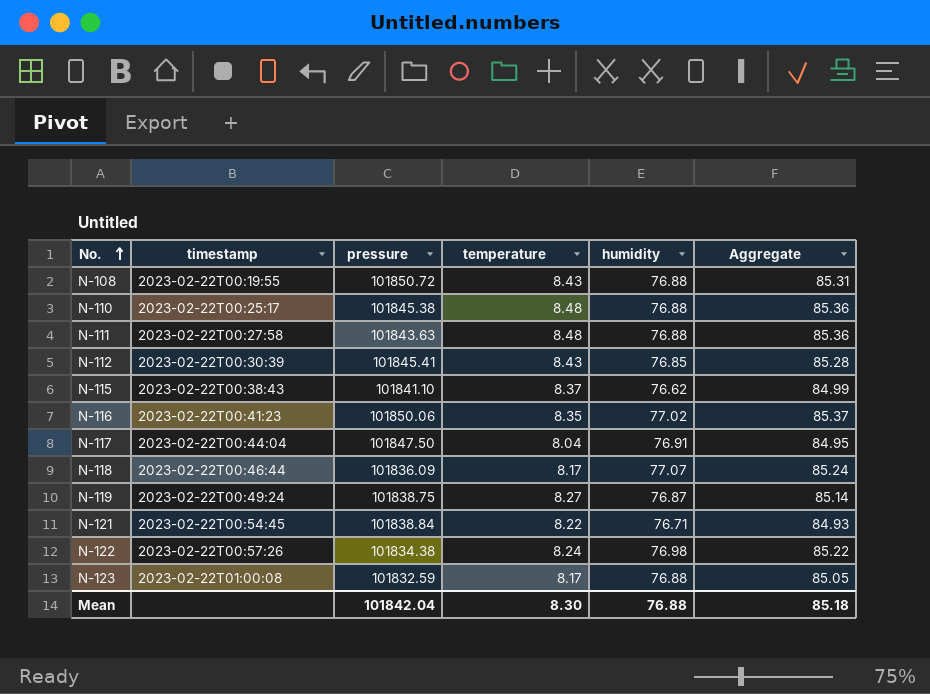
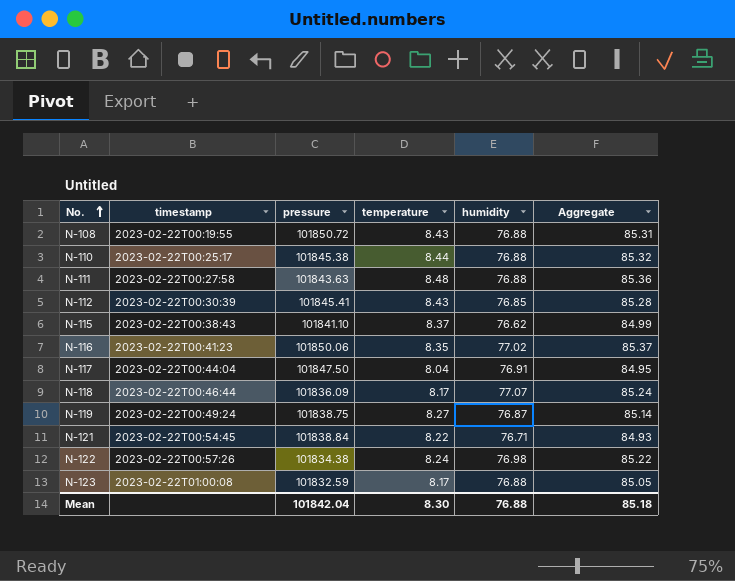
N-110 | temperature: 8.48 -> 8.44
N-110 | Aggregate: 85.36 -> 85.32

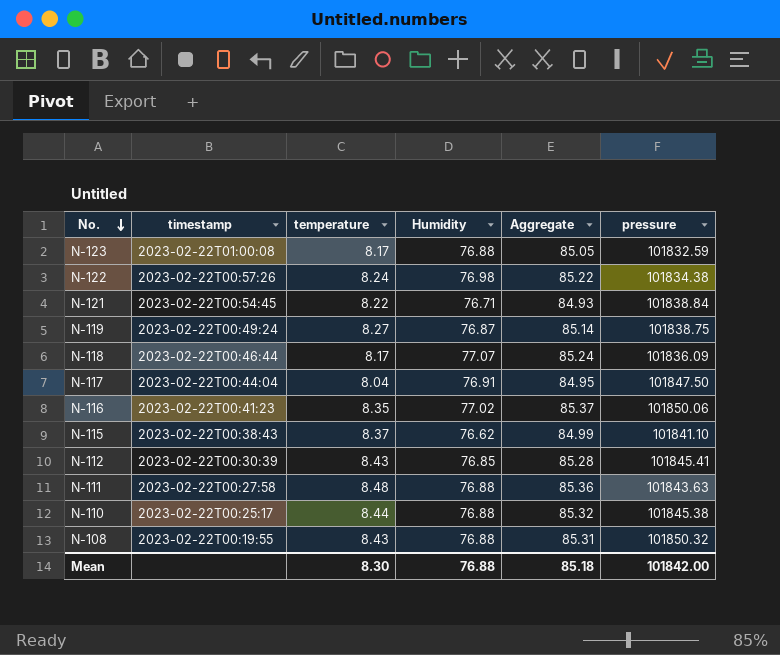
row order: No. ascending -> No. descending
column name: humidity -> Humidity
column pressure | position: 3 -> 6
N-108 | pressure: 101850.72 -> 101850.32
Mean | pressure: 101842.04 -> 101842.00

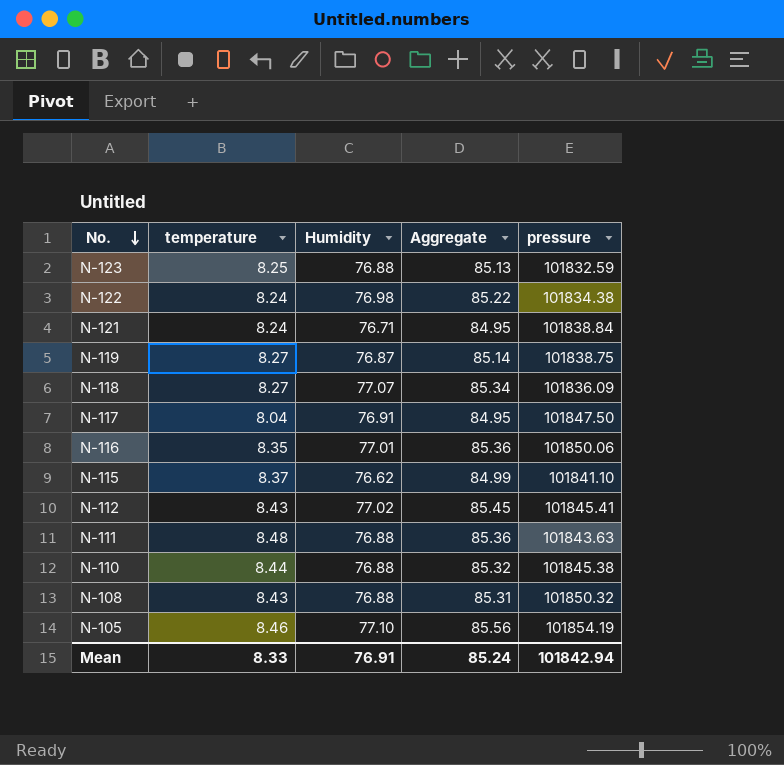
column timestamp | position: 2 -> none
N-123 | temperature: 8.17 -> 8.25
N-123 | Aggregate: 85.05 -> 85.13
N-121 | temperature: 8.22 -> 8.24
N-121 | Aggregate: 84.93 -> 84.95
N-118 | temperature: 8.17 -> 8.27
N-118 | Aggregate: 85.24 -> 85.34
N-116 | Humidity: 77.02 -> 77.01
N-116 | Aggregate: 85.37 -> 85.36
N-112 | Humidity: 76.85 -> 77.02
N-112 | Aggregate: 85.28 -> 85.45
row N-105: none -> 8.46 | 77.10 | 85.56 | 101854.19
Mean | temperature: 8.30 -> 8.33
Mean | Humidity: 76.88 -> 76.91
Mean | Aggregate: 85.18 -> 85.24
Mean | pressure: 101842.00 -> 101842.94

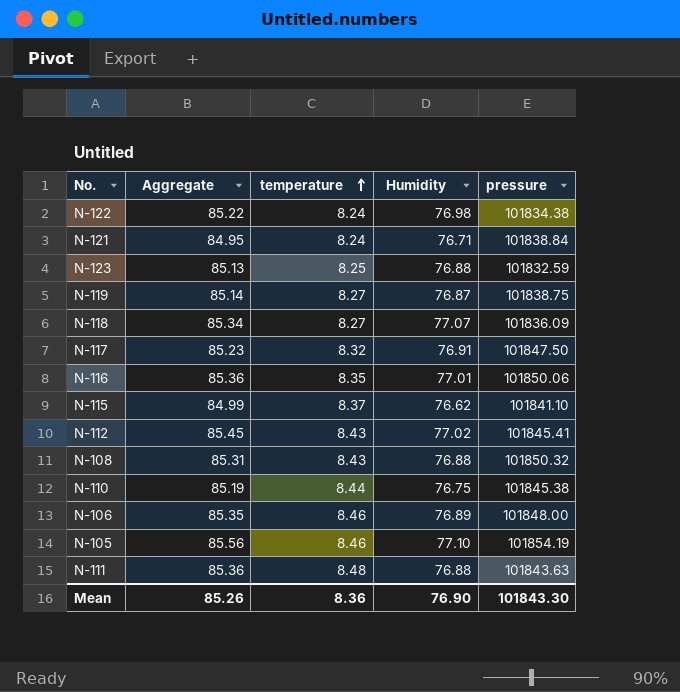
row order: No. descending -> temperature ascending
column Aggregate | position: 4 -> 2
N-117 | Aggregate: 84.95 -> 85.23
N-117 | temperature: 8.04 -> 8.32
N-110 | Aggregate: 85.32 -> 85.19
N-110 | Humidity: 76.88 -> 76.75
row N-106: none -> 85.35 | 8.46 | 76.89 | 101848.00
Mean | Aggregate: 85.24 -> 85.26
Mean | temperature: 8.33 -> 8.36
Mean | Humidity: 76.91 -> 76.90
Mean | pressure: 101842.94 -> 101843.30

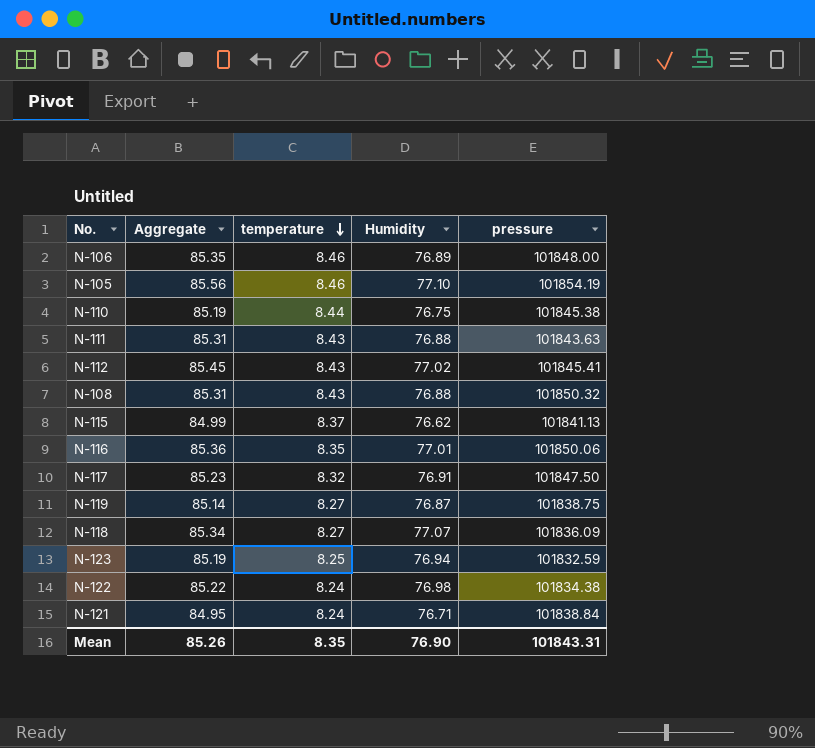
row order: temperature ascending -> temperature descending
N-111 | Aggregate: 85.36 -> 85.31
N-111 | temperature: 8.48 -> 8.43
N-115 | pressure: 101841.10 -> 101841.13
N-123 | Aggregate: 85.13 -> 85.19
N-123 | Humidity: 76.88 -> 76.94
Mean | temperature: 8.36 -> 8.35
Mean | pressure: 101843.30 -> 101843.31

